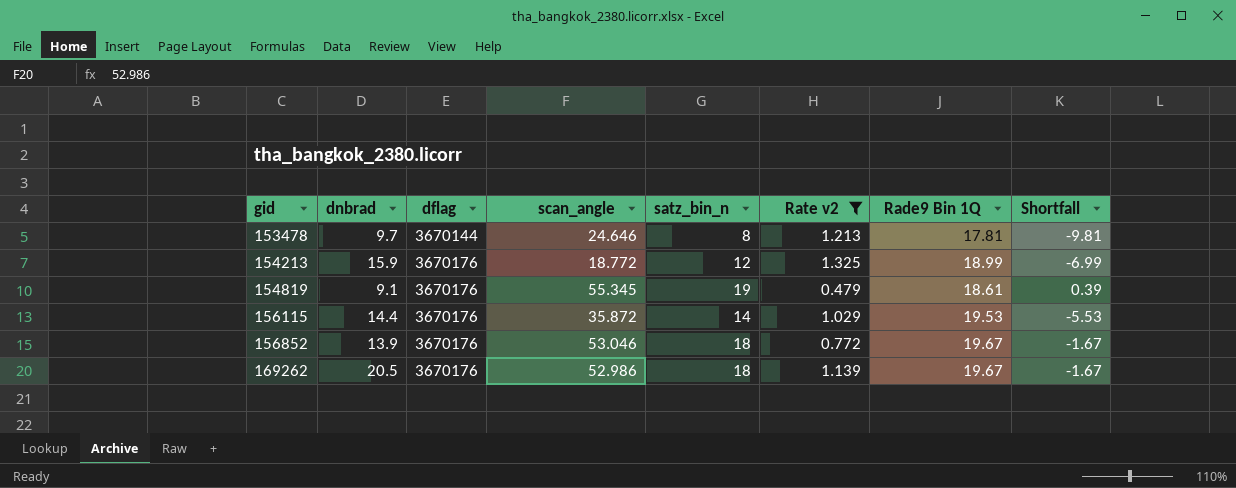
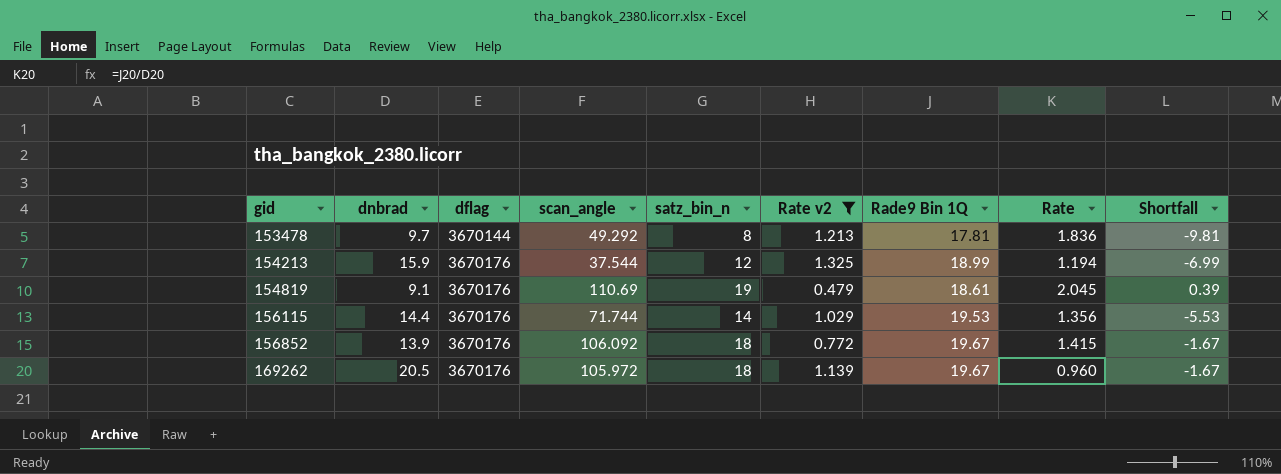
column Rate | formula: none -> [Rade9 Bin 1Q] / [dnbrad]
153478 | scan_angle: 24.646 -> 49.292
154213 | scan_angle: 18.772 -> 37.544
154819 | scan_angle: 55.345 -> 110.69
156115 | scan_angle: 35.872 -> 71.744
156852 | scan_angle: 53.046 -> 106.092
169262 | scan_angle: 52.986 -> 105.972

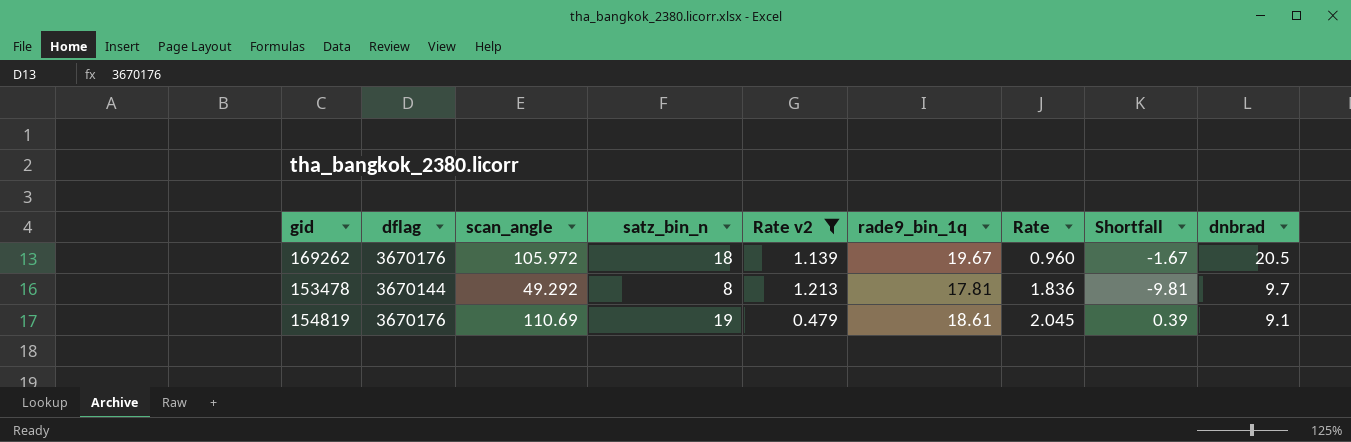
row order: gid ascending -> Rate ascending
column name: Rade9 Bin 1Q -> rade9_bin_1q
column dnbrad | position: 2 -> 9
row 154213: 15.9 | 3670176 | 37.544 | 12 | 1.325 | 18.99 | 1.194 | -6.99 -> none
row 156115: 14.4 | 3670176 | 71.744 | 14 | 1.029 | 19.53 | 1.356 | -5.53 -> none
row 156852: 13.9 | 3670176 | 106.092 | 18 | 0.772 | 19.67 | 1.415 | -1.67 -> none

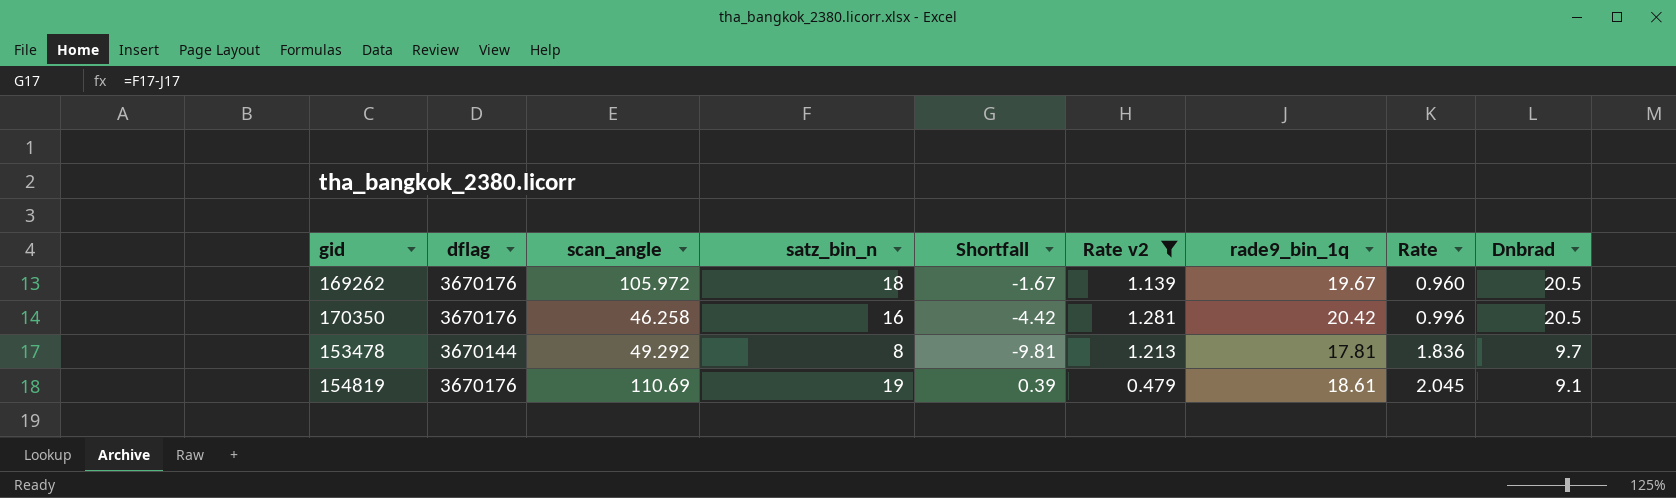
column Shortfall | position: 8 -> 5
column name: dnbrad -> Dnbrad
row 170350: none -> 3670176 | 46.258 | 16 | -4.42 | 1.281 | 20.42 | 0.996 | 20.5

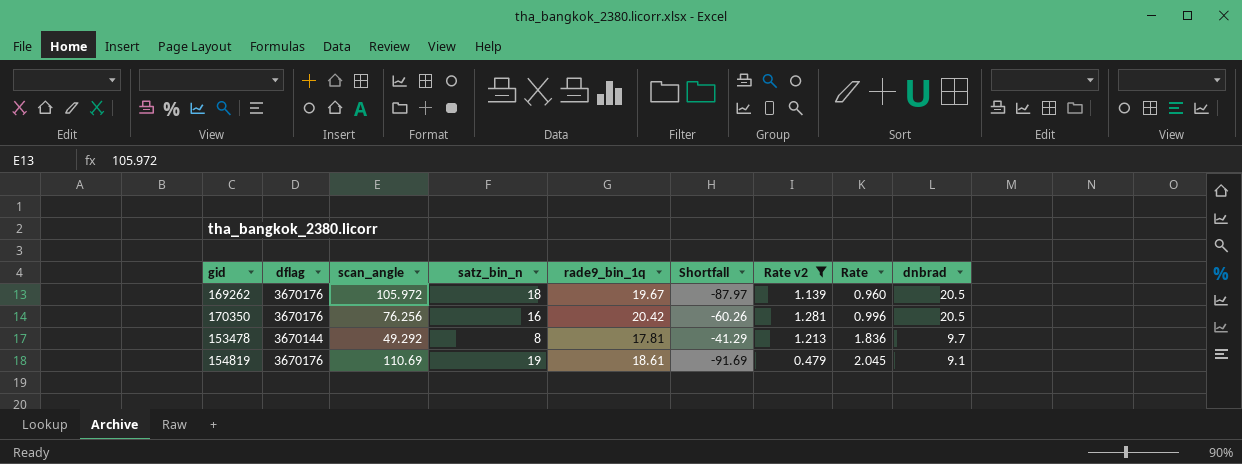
column rade9_bin_1q | position: 7 -> 5
column Shortfall | formula: [satz_bin_n] - [rade9_bin_1q] -> [satz_bin_n] - [scan_angle]
column name: Dnbrad -> dnbrad
170350 | scan_angle: 46.258 -> 76.256

